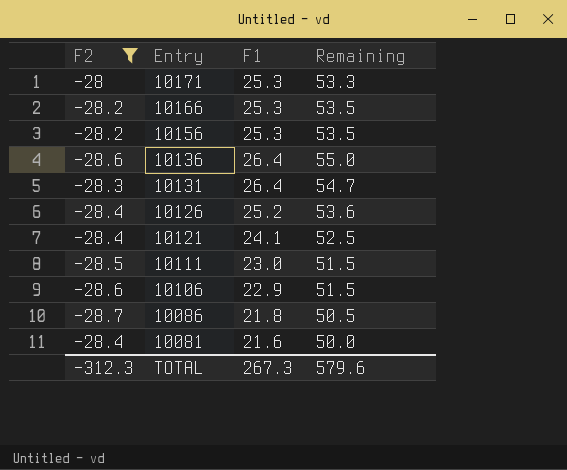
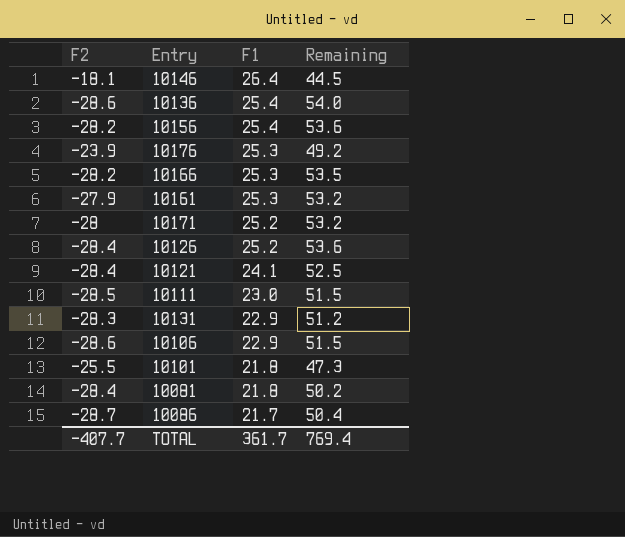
filter: F2 <= -28 -> none
row order: Entry descending -> F1 descending
10136 | F1: 26.4 -> 25.4
10136 | Remaining: 55.0 -> 54.0
10156 | F1: 25.3 -> 25.4
10156 | Remaining: 53.5 -> 53.6
10171 | F1: 25.3 -> 25.2
10171 | Remaining: 53.3 -> 53.2
10131 | F1: 26.4 -> 22.9
10131 | Remaining: 54.7 -> 51.2
10081 | F1: 21.6 -> 21.8
10081 | Remaining: 50.0 -> 50.2
10086 | F1: 21.8 -> 21.7
10086 | Remaining: 50.5 -> 50.4
TOTAL | F2: -312.3 -> -407.7
TOTAL | F1: 267.3 -> 361.7
TOTAL | Remaining: 579.6 -> 769.4

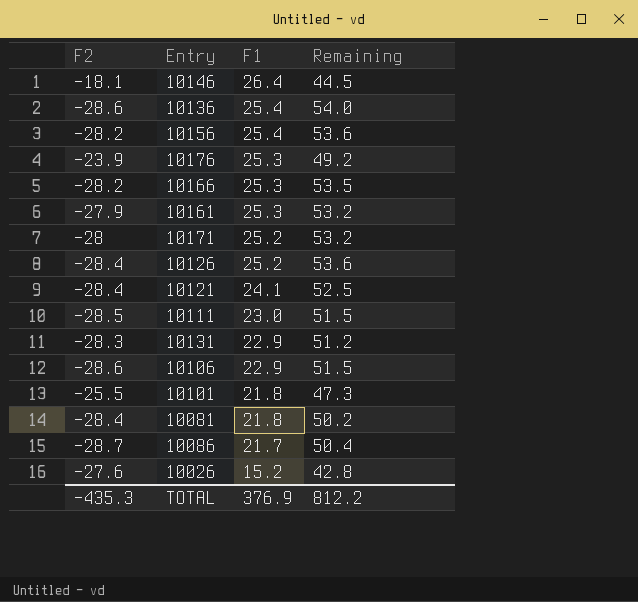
row 10026: none -> -27.6 | 15.2 | 42.8
TOTAL | F2: -407.7 -> -435.3
TOTAL | F1: 361.7 -> 376.9
TOTAL | Remaining: 769.4 -> 812.2

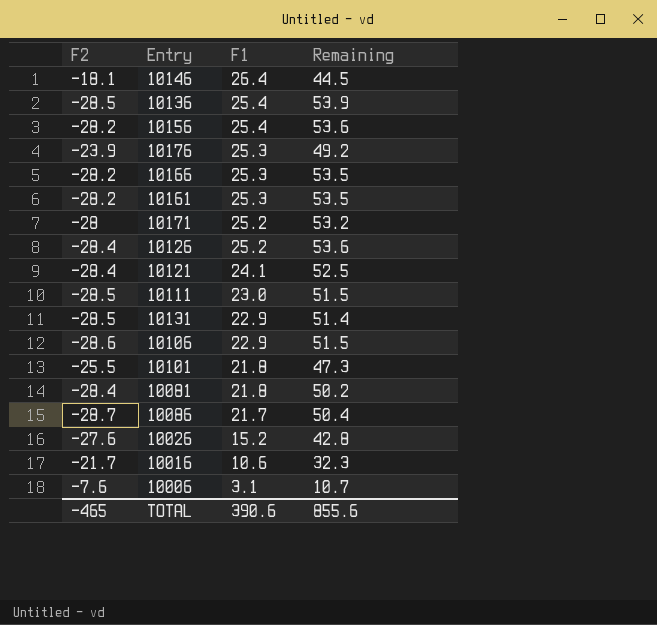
10136 | F2: -28.6 -> -28.5
10136 | Remaining: 54.0 -> 53.9
10161 | F2: -27.9 -> -28.2
10161 | Remaining: 53.2 -> 53.5
10131 | F2: -28.3 -> -28.5
10131 | Remaining: 51.2 -> 51.4
row 10016: none -> -21.7 | 10.6 | 32.3
row 10006: none -> -7.6 | 3.1 | 10.7
TOTAL | F2: -435.3 -> -465
TOTAL | F1: 376.9 -> 390.6
TOTAL | Remaining: 812.2 -> 855.6

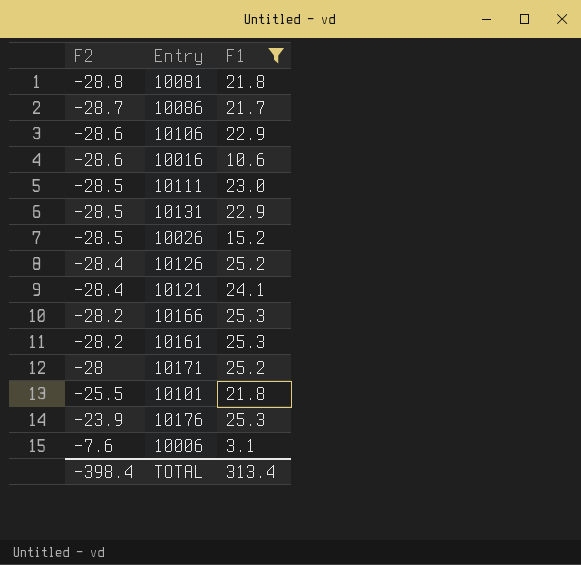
filter: none -> F1 <= 25.3
row order: F1 descending -> F2 ascending
column Remaining | formula: [F1] - [F2] -> none
10081 | F2: -28.4 -> -28.8
10016 | F2: -21.7 -> -28.6
10026 | F2: -27.6 -> -28.5
TOTAL | F2: -465 -> -398.4
TOTAL | F1: 390.6 -> 313.4

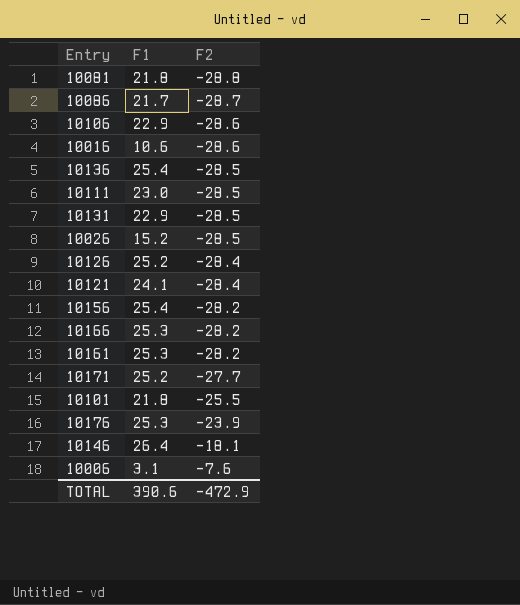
filter: F1 <= 25.3 -> none
column F2 | position: 1 -> 3
10171 | F2: -28 -> -27.7
TOTAL | F1: 313.4 -> 390.6
TOTAL | F2: -398.4 -> -472.9

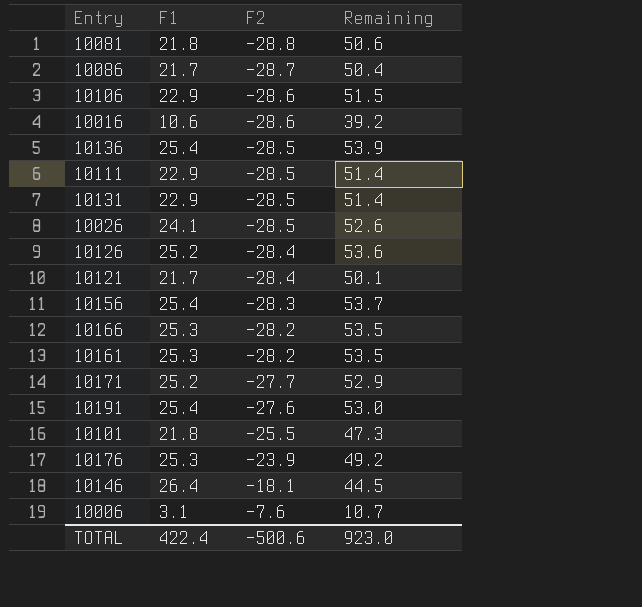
column Remaining | formula: none -> [F1] - [F2]
10111 | F1: 23.0 -> 22.9
10026 | F1: 15.2 -> 24.1
10121 | F1: 24.1 -> 21.7
10156 | F2: -28.2 -> -28.3
row 10191: none -> 25.4 | -27.6 | 53.0
TOTAL | F1: 390.6 -> 422.4
TOTAL | F2: -472.9 -> -500.6

